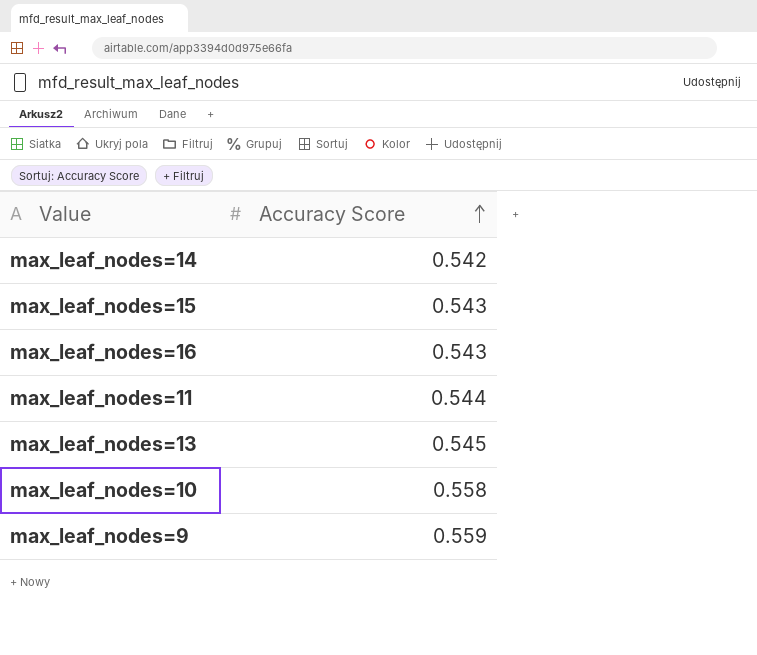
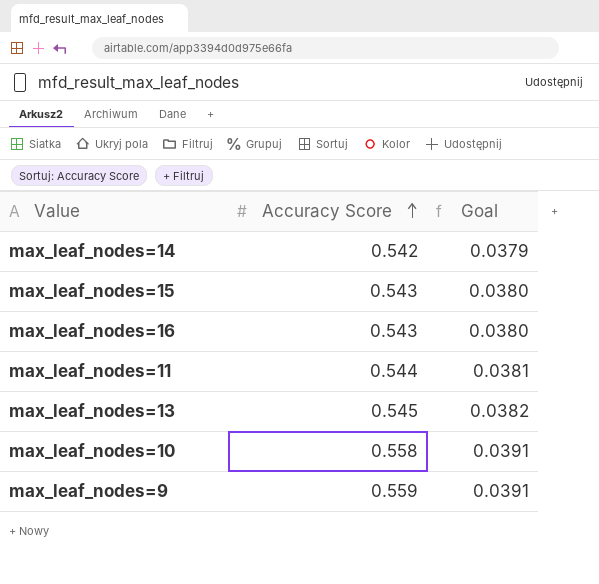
column Goal | formula: none -> [Accuracy Score] * 0.07

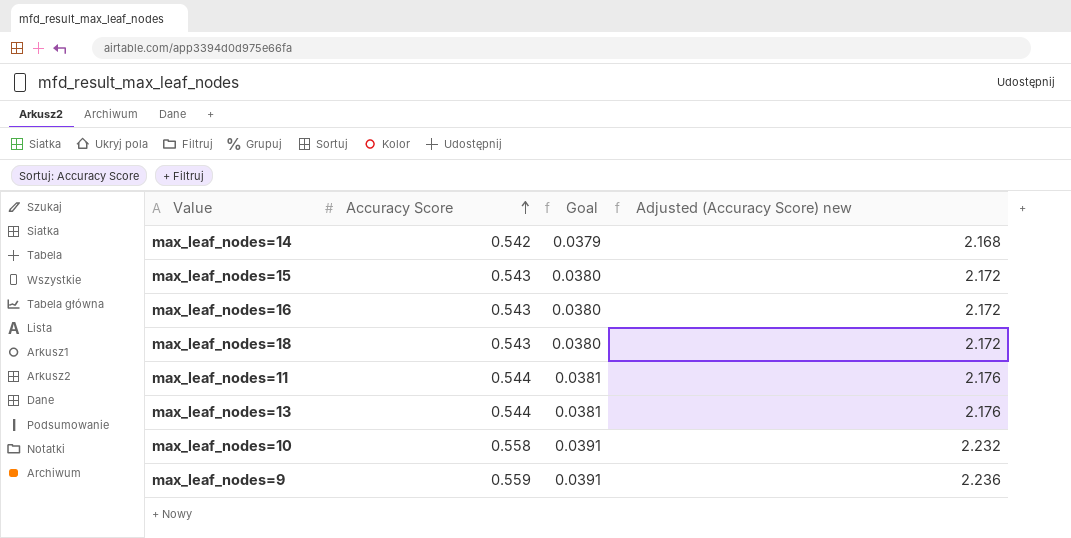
column Adjusted (Accuracy Score) new | formula: none -> [Accuracy Score] * 4
row max_leaf_nodes=18: none -> 0.543 | 0.0380 | 2.172
max_leaf_nodes=13 | Accuracy Score: 0.545 -> 0.544
max_leaf_nodes=13 | Goal: 0.0382 -> 0.0381

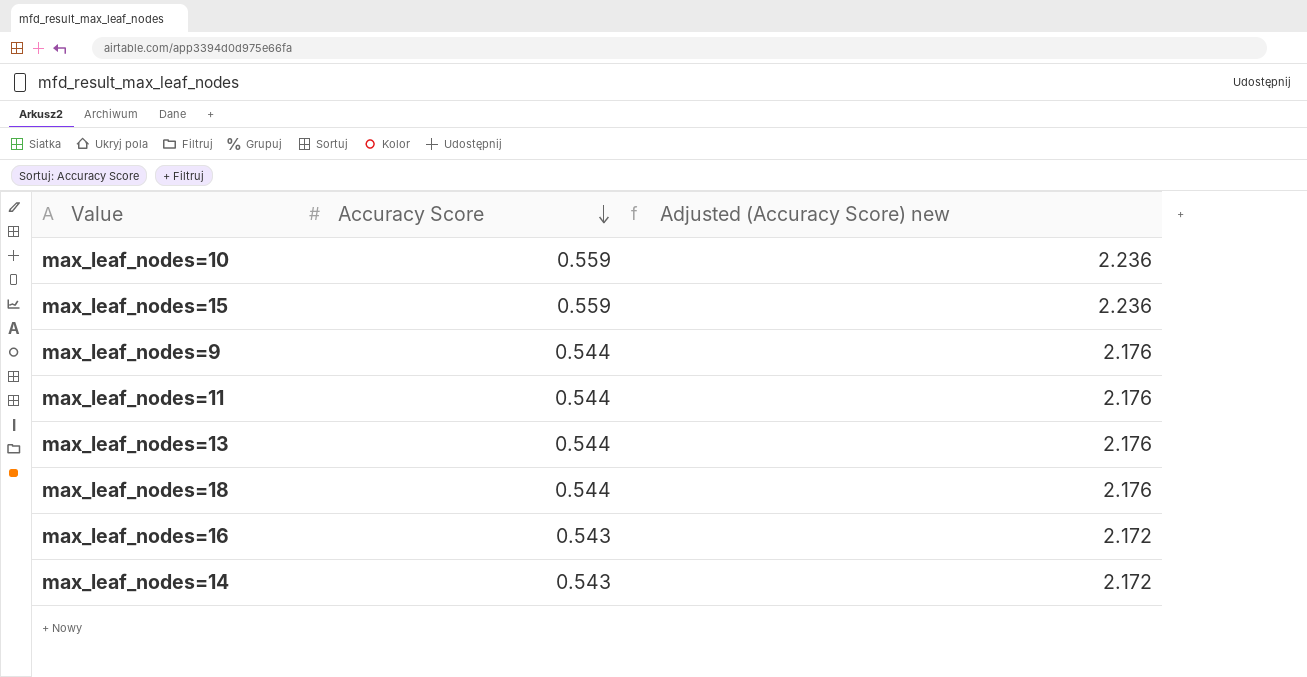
row order: Accuracy Score ascending -> Accuracy Score descending
column Goal | formula: [Accuracy Score] * 0.07 -> none
max_leaf_nodes=10 | Accuracy Score: 0.558 -> 0.559
max_leaf_nodes=10 | Adjusted (Accuracy Score) new: 2.232 -> 2.236
max_leaf_nodes=15 | Accuracy Score: 0.543 -> 0.559
max_leaf_nodes=15 | Adjusted (Accuracy Score) new: 2.172 -> 2.236
max_leaf_nodes=9 | Accuracy Score: 0.559 -> 0.544
max_leaf_nodes=9 | Adjusted (Accuracy Score) new: 2.236 -> 2.176
max_leaf_nodes=18 | Accuracy Score: 0.543 -> 0.544
max_leaf_nodes=18 | Adjusted (Accuracy Score) new: 2.172 -> 2.176
max_leaf_nodes=14 | Accuracy Score: 0.542 -> 0.543
max_leaf_nodes=14 | Adjusted (Accuracy Score) new: 2.168 -> 2.172

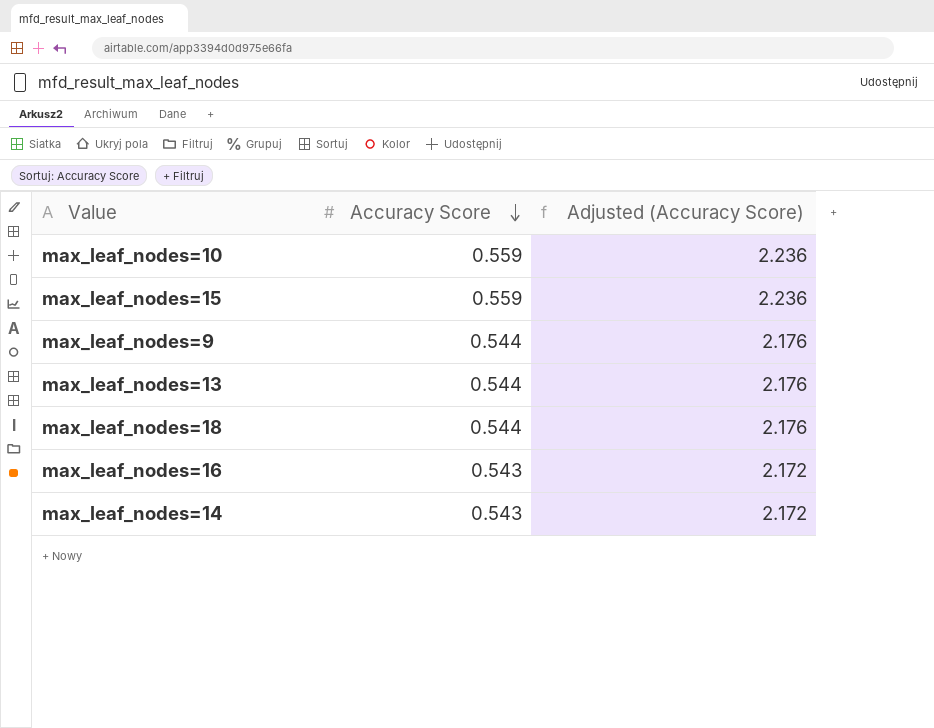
column name: Adjusted (Accuracy Score) new -> Adjusted (Accuracy Score)
row max_leaf_nodes=11: 0.544 | 2.176 -> none

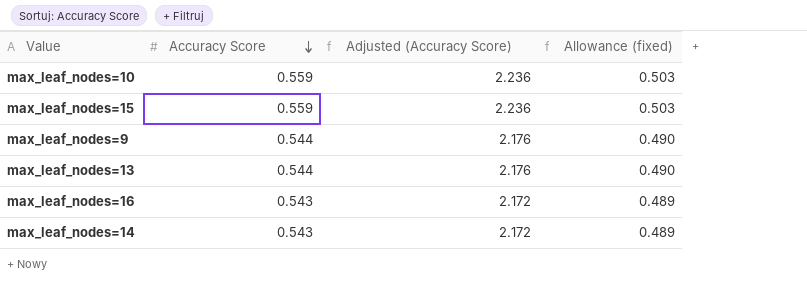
column Allowance (fixed) | formula: none -> [Accuracy Score] * 0.9
row max_leaf_nodes=18: 0.544 | 2.176 -> none

